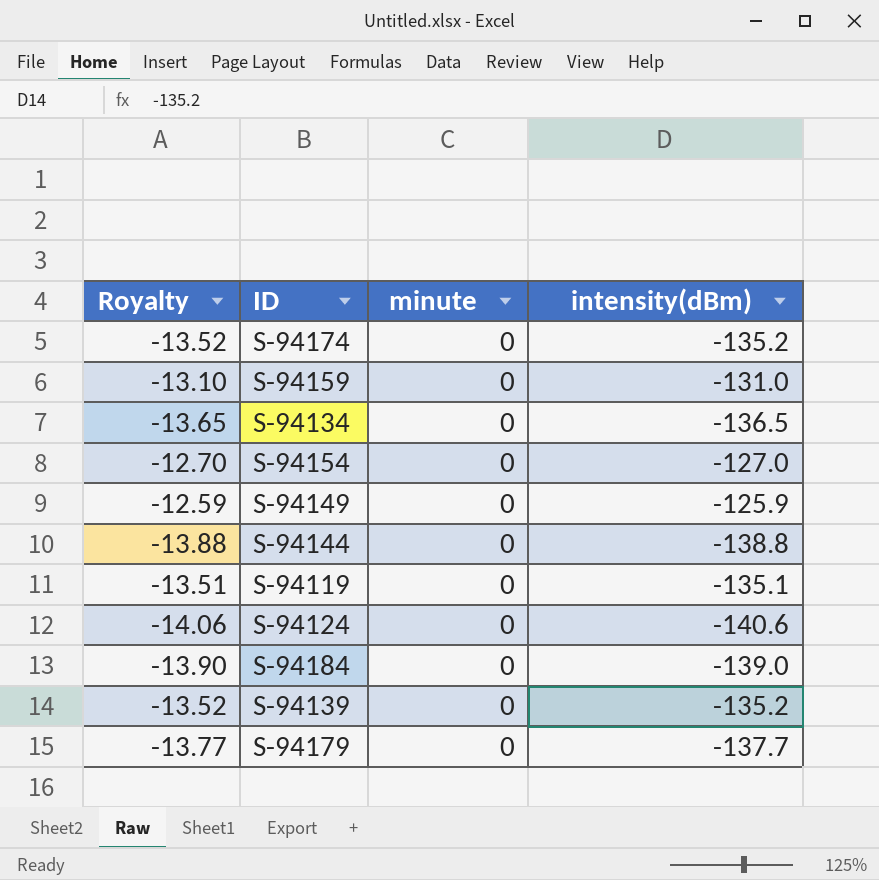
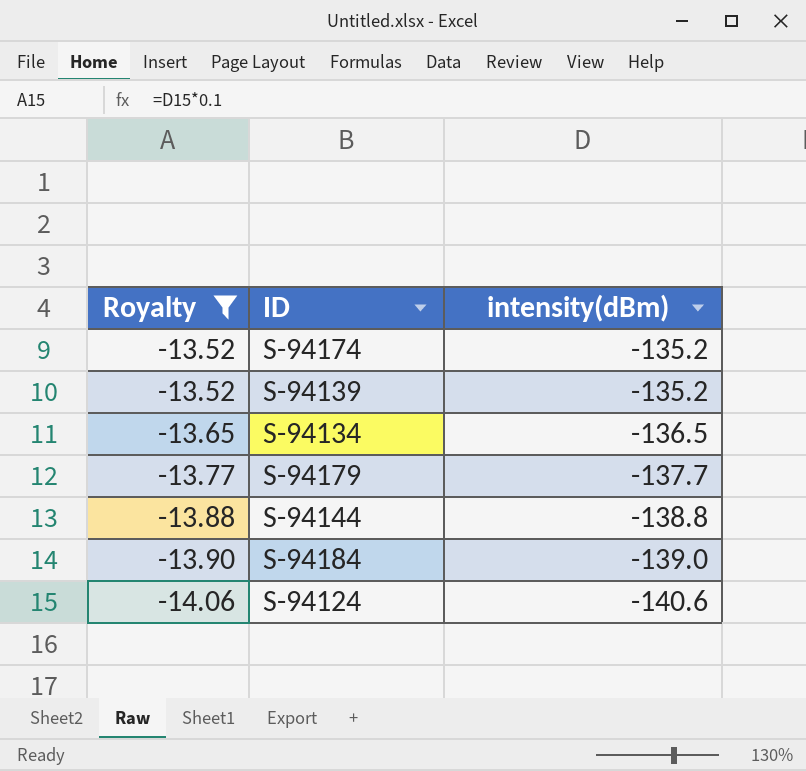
filter: none -> Royalty <= -13.52
row order: none -> Royalty descending
column minute | position: 3 -> none

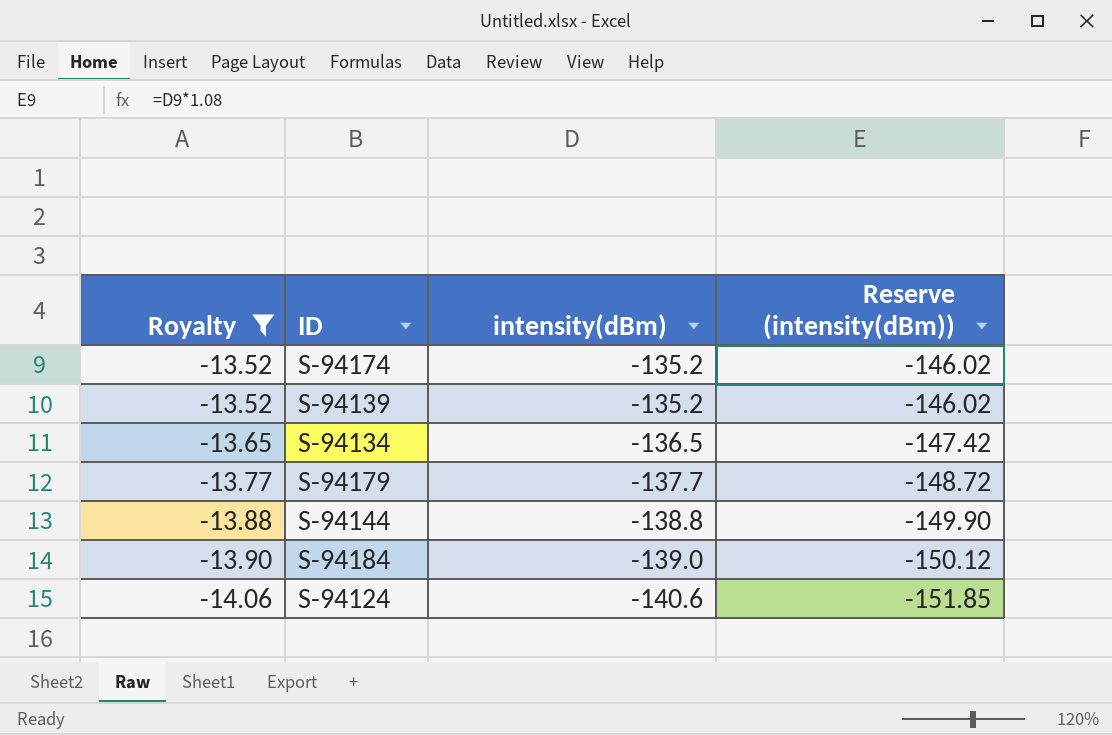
column Reserve (intensity(dBm)) | formula: none -> [intensity(dBm)] * 1.08

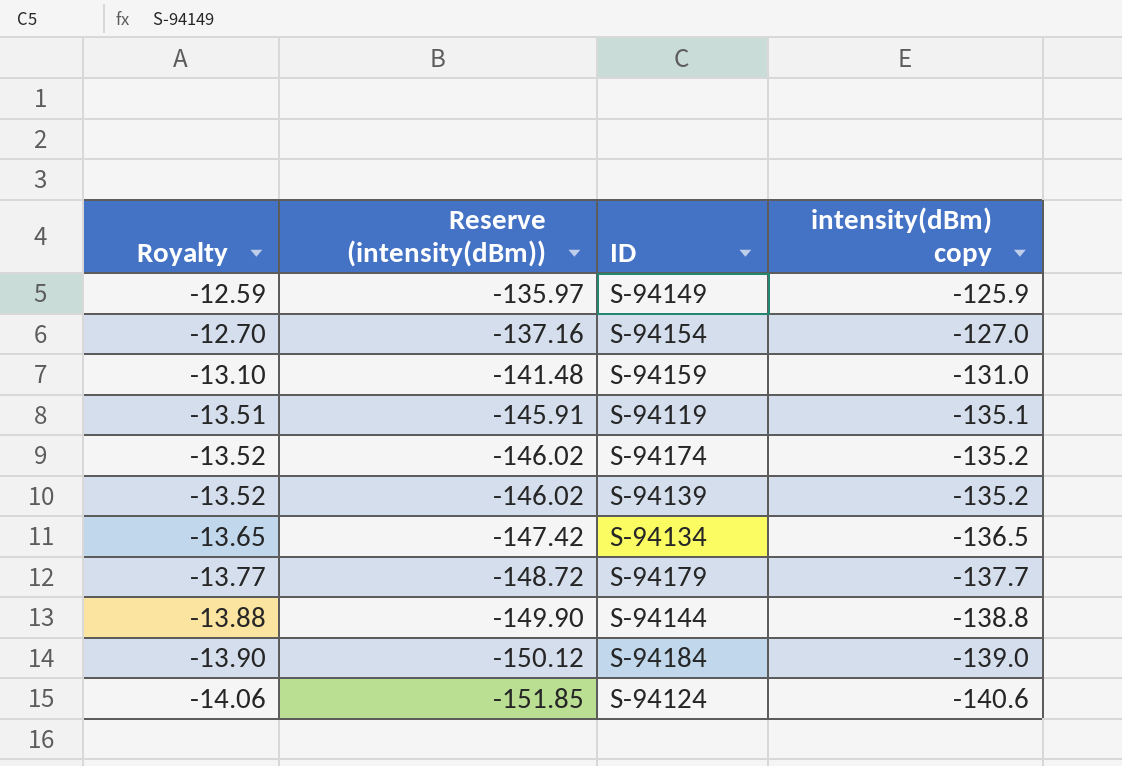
filter: Royalty <= -13.52 -> none
column Reserve (intensity(dBm)) | position: 4 -> 2
column name: intensity(dBm) -> intensity(dBm) copy

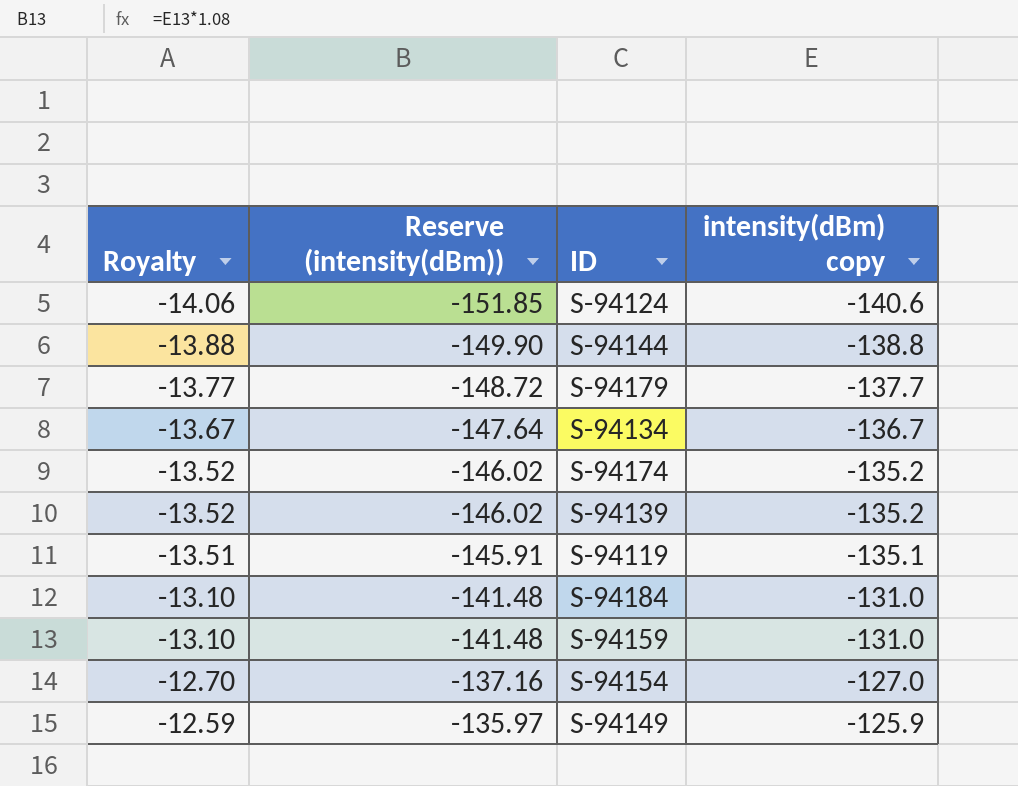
row order: Royalty descending -> Royalty ascending
S-94134 | Royalty: -13.65 -> -13.67
S-94134 | Reserve (intensity(dBm)): -147.42 -> -147.64
S-94134 | intensity(dBm) copy: -136.5 -> -136.7
S-94184 | Royalty: -13.90 -> -13.10
S-94184 | Reserve (intensity(dBm)): -150.12 -> -141.48
S-94184 | intensity(dBm) copy: -139.0 -> -131.0

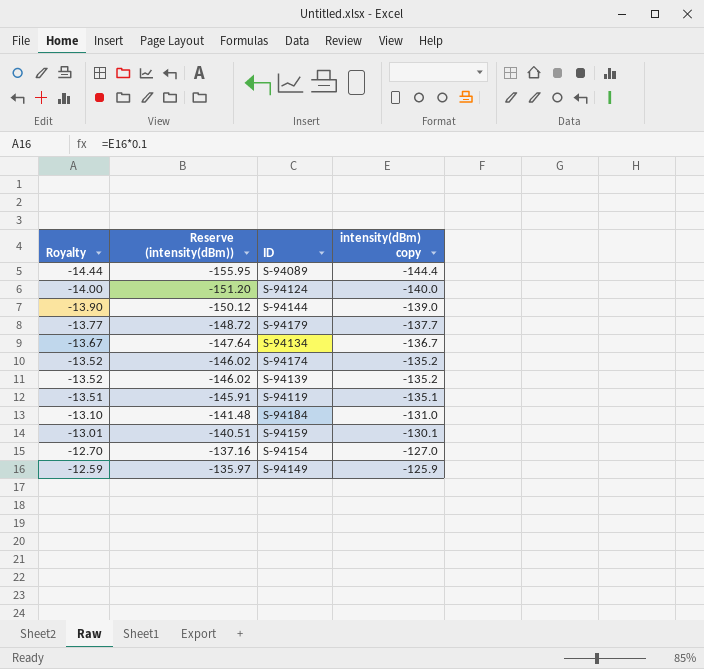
row S-94089: none -> -14.44 | -155.95 | -144.4
S-94124 | Royalty: -14.06 -> -14.00
S-94124 | Reserve (intensity(dBm)): -151.85 -> -151.20
S-94124 | intensity(dBm) copy: -140.6 -> -140.0
S-94144 | Royalty: -13.88 -> -13.90
S-94144 | Reserve (intensity(dBm)): -149.90 -> -150.12
S-94144 | intensity(dBm) copy: -138.8 -> -139.0
S-94159 | Royalty: -13.10 -> -13.01
S-94159 | Reserve (intensity(dBm)): -141.48 -> -140.51
S-94159 | intensity(dBm) copy: -131.0 -> -130.1

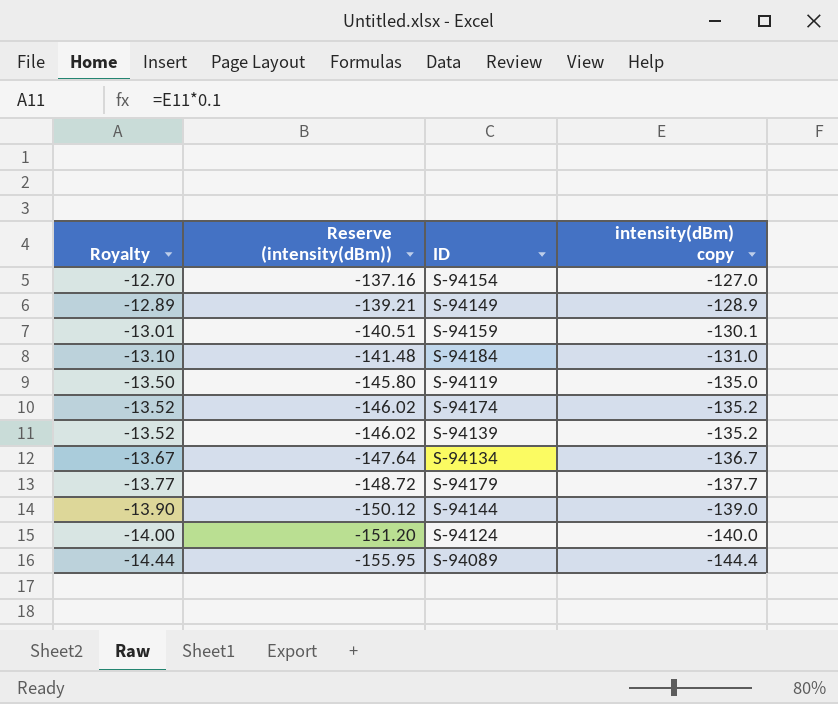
row order: Royalty ascending -> Royalty descending
S-94149 | Royalty: -12.59 -> -12.89
S-94149 | Reserve (intensity(dBm)): -135.97 -> -139.21
S-94149 | intensity(dBm) copy: -125.9 -> -128.9
S-94119 | Royalty: -13.51 -> -13.50
S-94119 | Reserve (intensity(dBm)): -145.91 -> -145.80
S-94119 | intensity(dBm) copy: -135.1 -> -135.0

